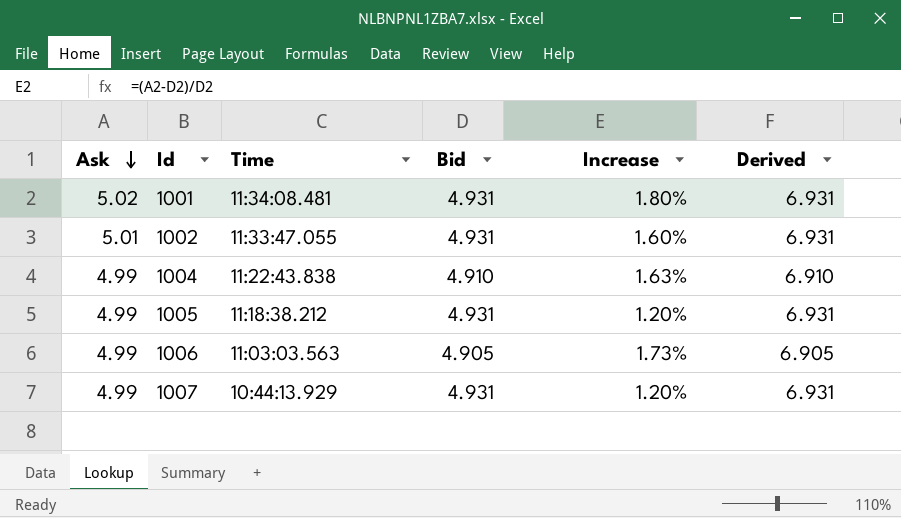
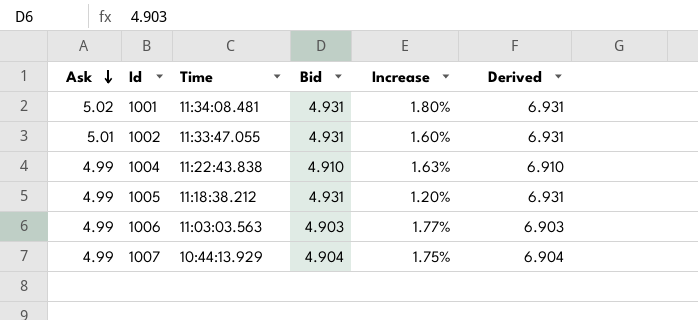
1006 | Bid: 4.905 -> 4.903
1006 | Increase: 1.73% -> 1.77%
1006 | Derived: 6.905 -> 6.903
1007 | Bid: 4.931 -> 4.904
1007 | Increase: 1.20% -> 1.75%
1007 | Derived: 6.931 -> 6.904

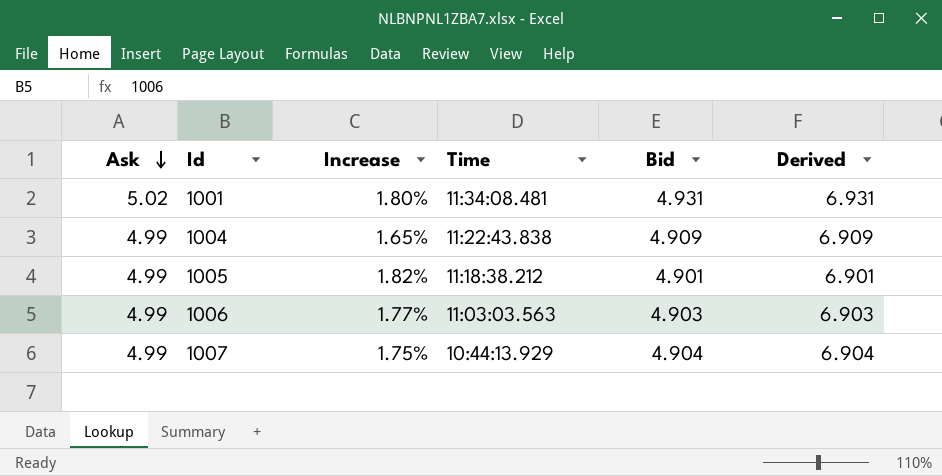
column Increase | position: 5 -> 3
row 1002: 5.01 | 11:33:47.055 | 4.931 | 1.60% | 6.931 -> none
1004 | Increase: 1.63% -> 1.65%
1004 | Bid: 4.910 -> 4.909
1004 | Derived: 6.910 -> 6.909
1005 | Increase: 1.20% -> 1.82%
1005 | Bid: 4.931 -> 4.901
1005 | Derived: 6.931 -> 6.901

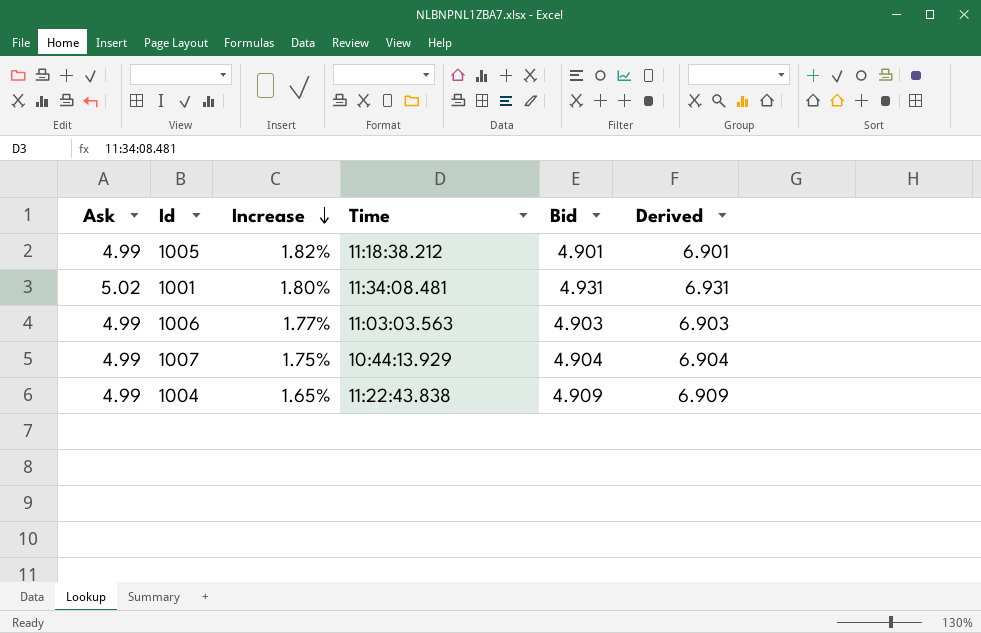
row order: Ask descending -> Increase descending

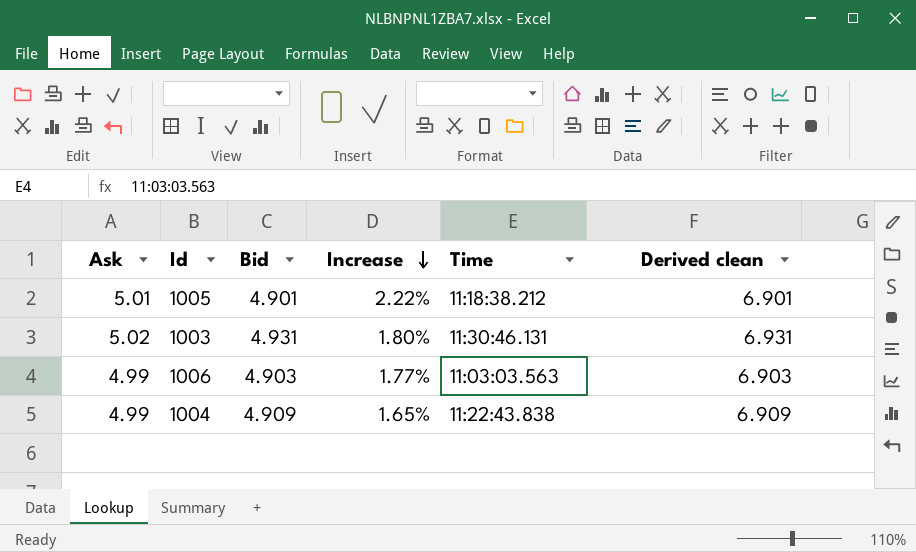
column Bid | position: 5 -> 3
column name: Derived -> Derived clean
row 1001: 5.02 | 1.80% | 11:34:08.481 | 4.931 | 6.931 -> none
row 1007: 4.99 | 1.75% | 10:44:13.929 | 4.904 | 6.904 -> none
1005 | Ask: 4.99 -> 5.01
1005 | Increase: 1.82% -> 2.22%
row 1003: none -> 5.02 | 4.931 | 1.80% | 11:30:46.131 | 6.931

